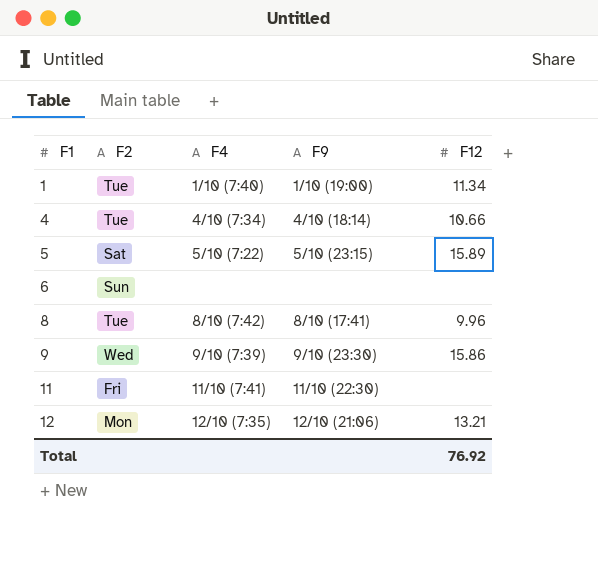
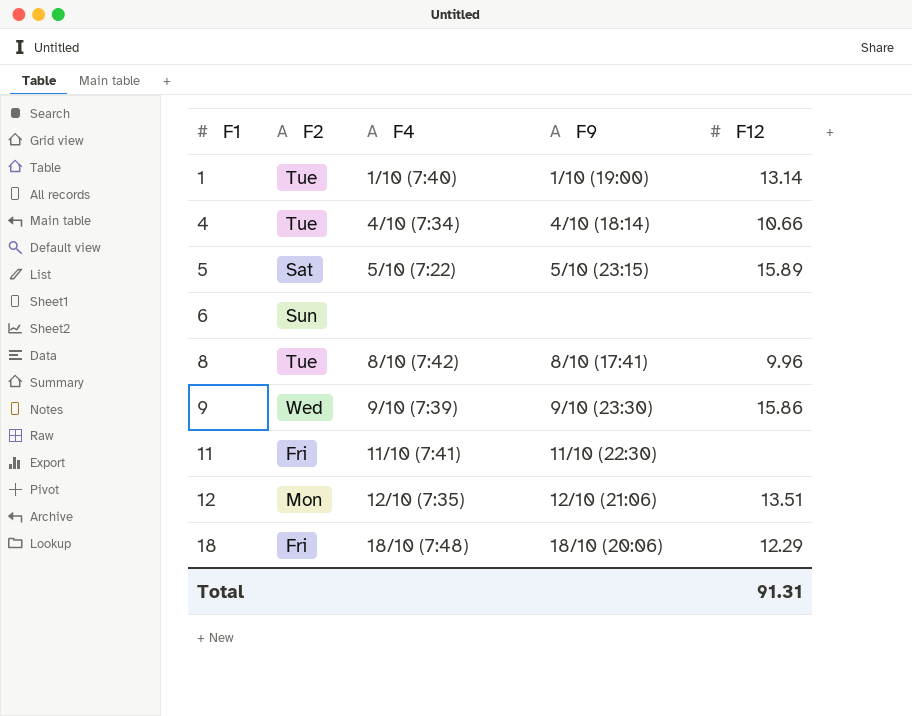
1 | F12: 11.34 -> 13.14
12 | F12: 13.21 -> 13.51
row 18: none -> Fri | 18/10 (7:48) | 18/10 (20:06) | 12.29
Total | F12: 76.92 -> 91.31

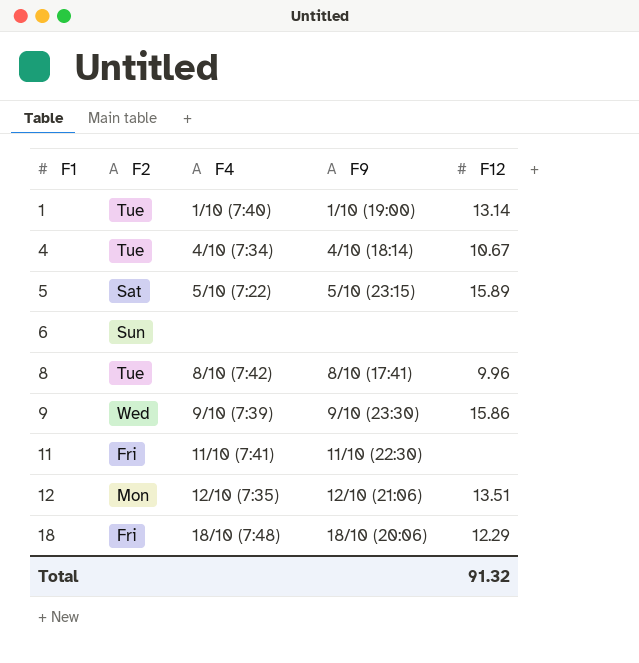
4 | F12: 10.66 -> 10.67
Total | F12: 91.31 -> 91.32

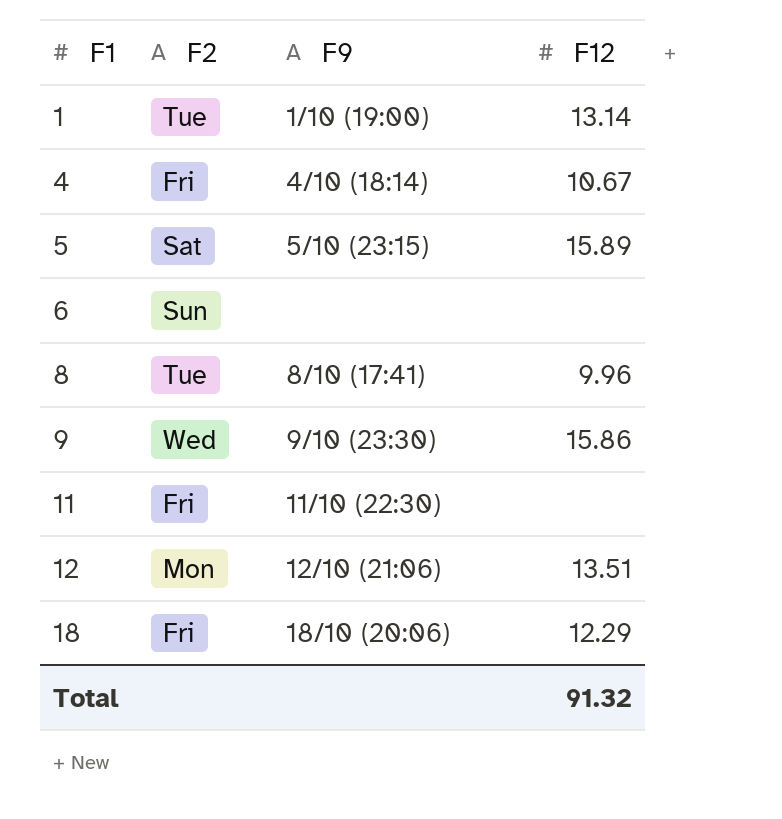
column F4 | position: 3 -> none
4 | F2: Tue -> Fri

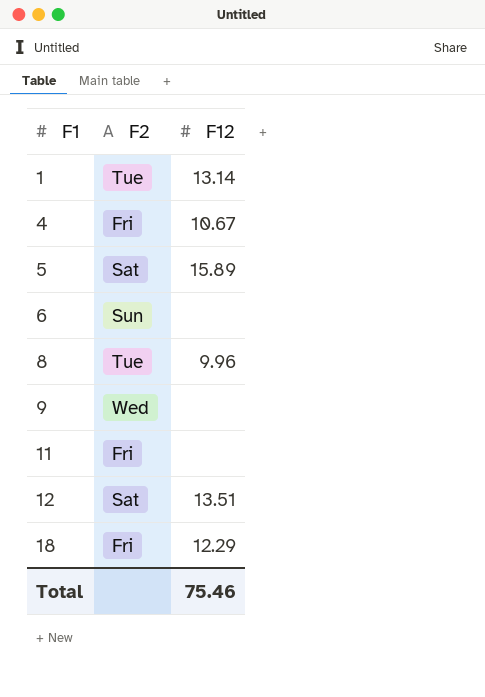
column F9 | position: 3 -> none
9 | F12: 15.86 -> none
12 | F2: Mon -> Sat
Total | F12: 91.32 -> 75.46

